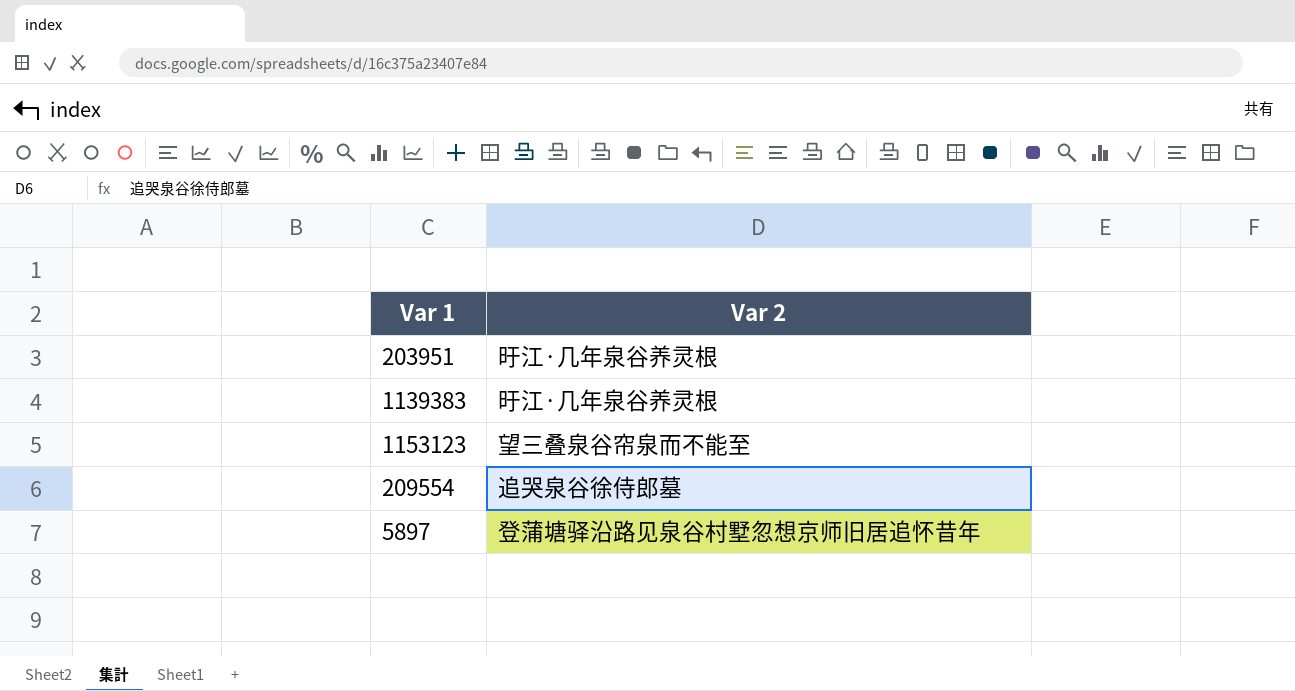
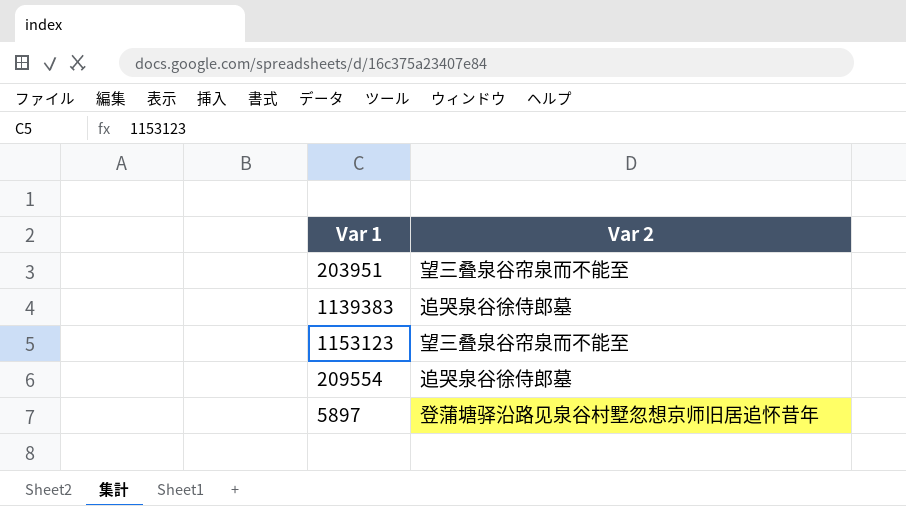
203951 | Var 2: 旴江·几年泉谷养灵根 -> 望三叠泉谷帘泉而不能至
1139383 | Var 2: 旴江·几年泉谷养灵根 -> 追哭泉谷徐侍郎墓

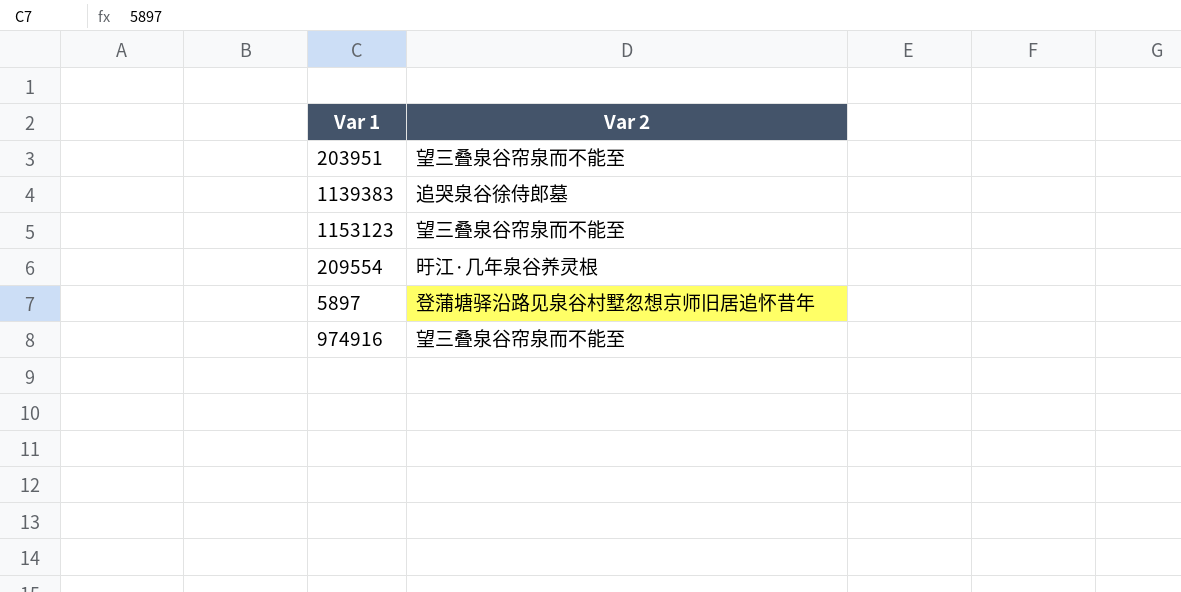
209554 | Var 2: 追哭泉谷徐侍郎墓 -> 旴江·几年泉谷养灵根
row 974916: none -> 望三叠泉谷帘泉而不能至

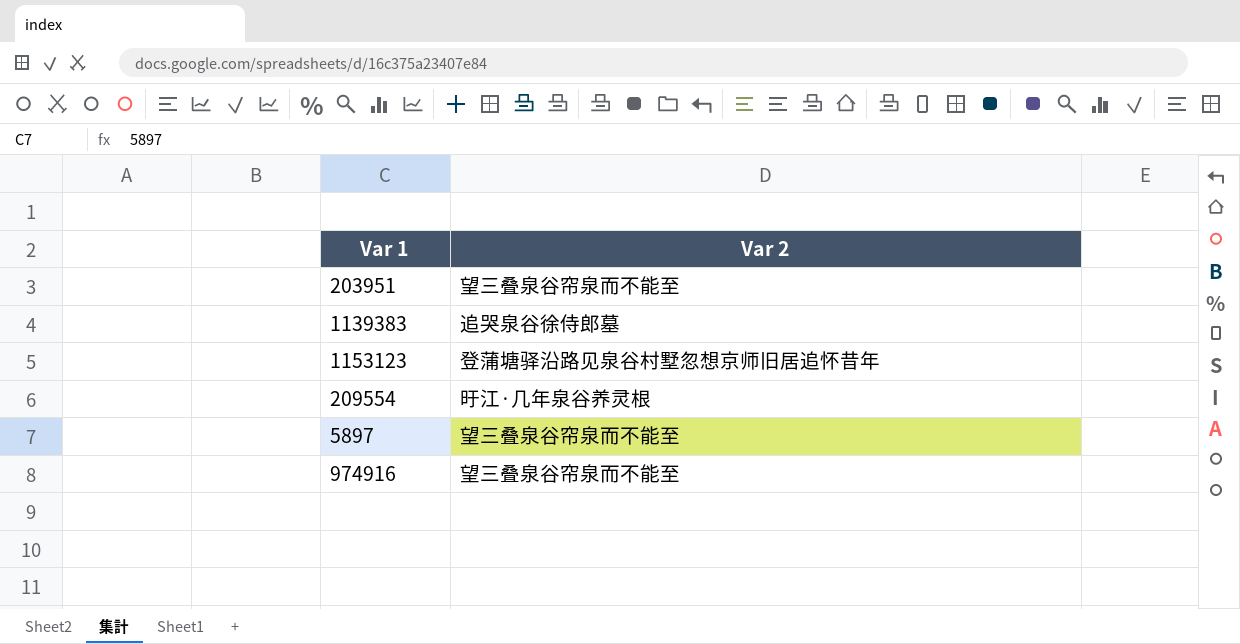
1153123 | Var 2: 望三叠泉谷帘泉而不能至 -> 登蒲塘驿沿路见泉谷村墅忽想京师旧居追怀昔年
5897 | Var 2: 登蒲塘驿沿路见泉谷村墅忽想京师旧居追怀昔年 -> 望三叠泉谷帘泉而不能至

